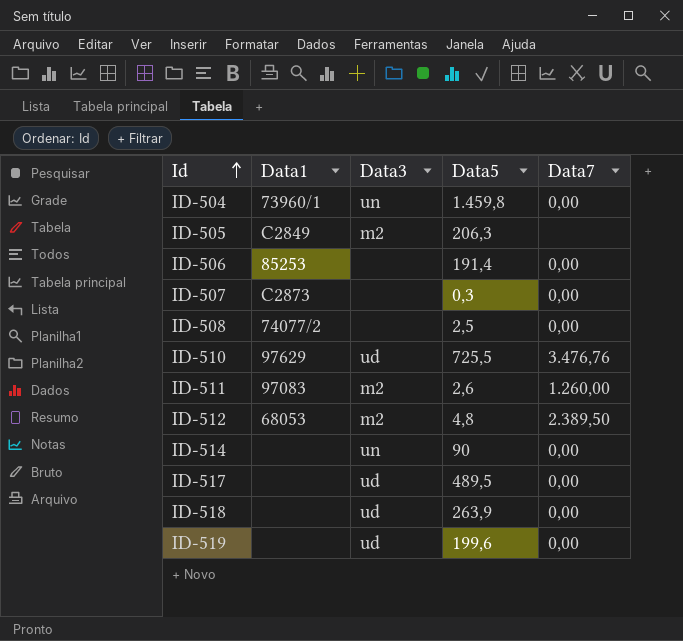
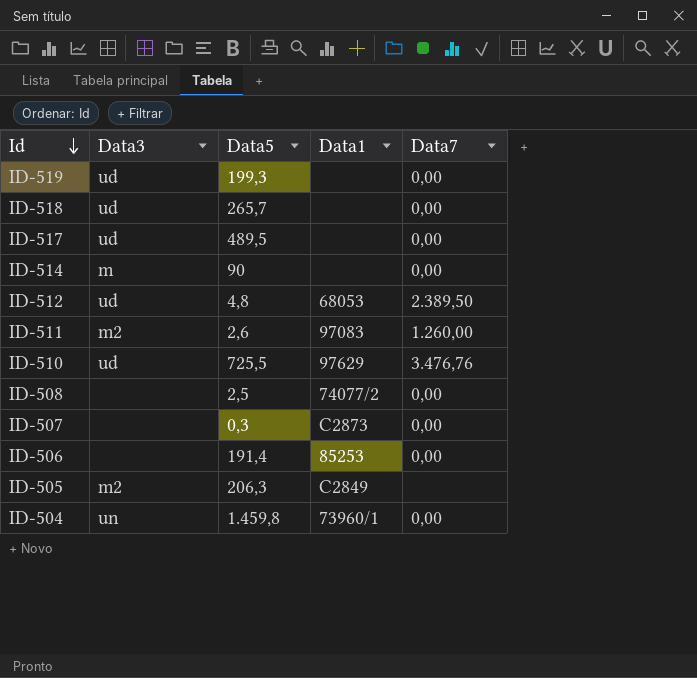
row order: Id ascending -> Id descending
column Data1 | position: 2 -> 4
ID-519 | Data5: 199,6 -> 199,3
ID-518 | Data5: 263,9 -> 265,7
ID-514 | Data3: un -> m
ID-512 | Data3: m2 -> ud

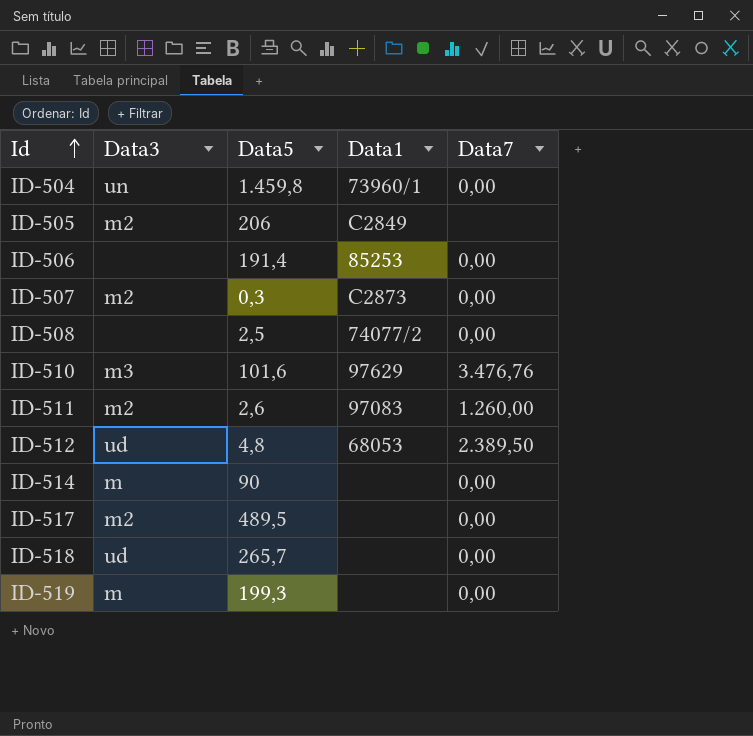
row order: Id descending -> Id ascending
ID-505 | Data5: 206,3 -> 206
ID-507 | Data3: none -> m2
ID-510 | Data3: ud -> m3
ID-510 | Data5: 725,5 -> 101,6
ID-517 | Data3: ud -> m2
ID-519 | Data3: ud -> m

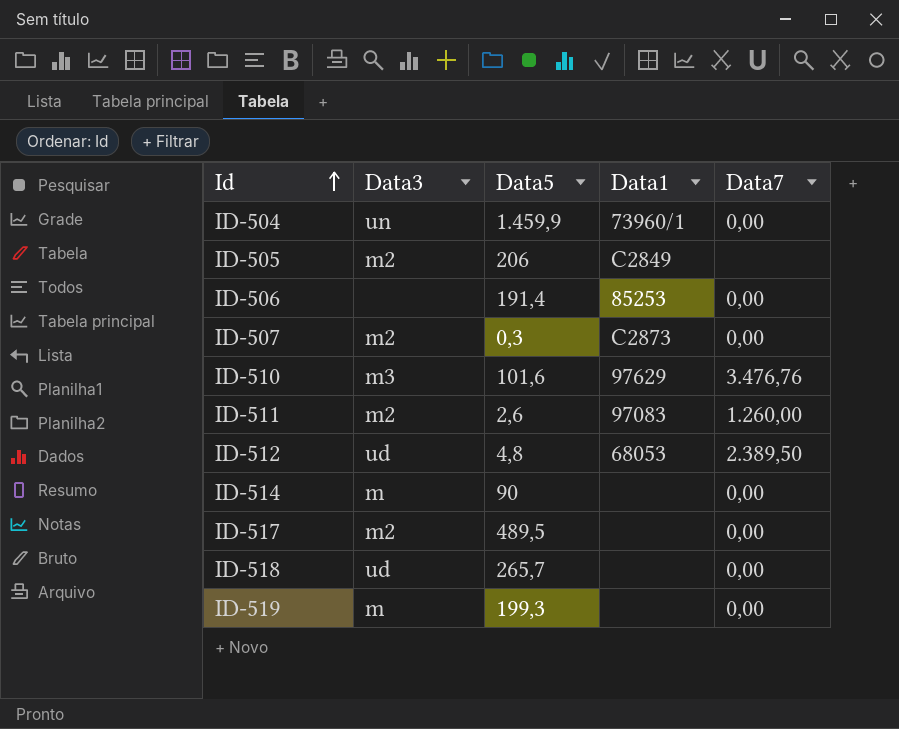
row ID-508: none | 2,5 | 74077/2 | 0,00 -> none
ID-504 | Data5: 1.459,8 -> 1.459,9

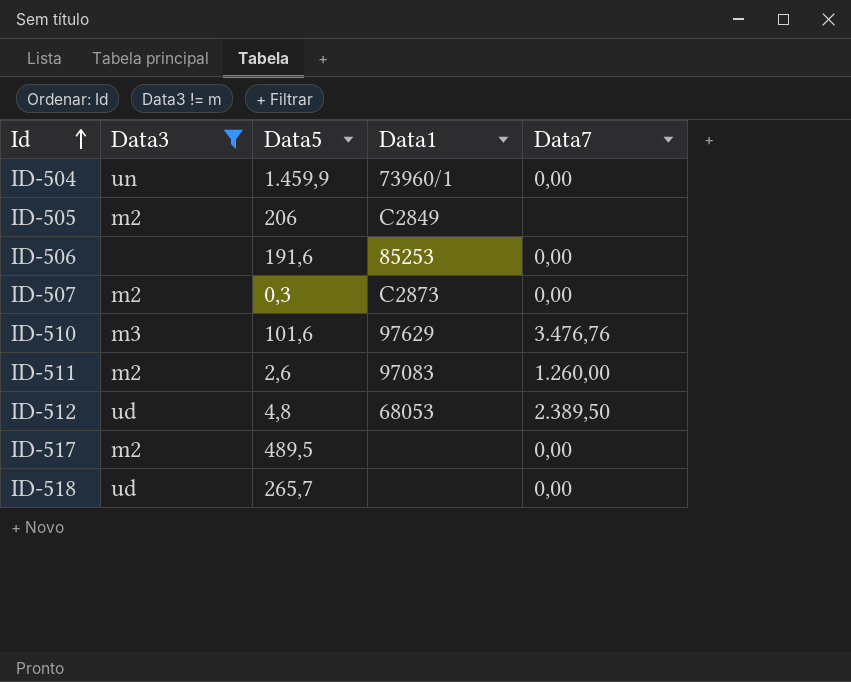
filter: none -> Data3 != m
ID-506 | Data5: 191,4 -> 191,6

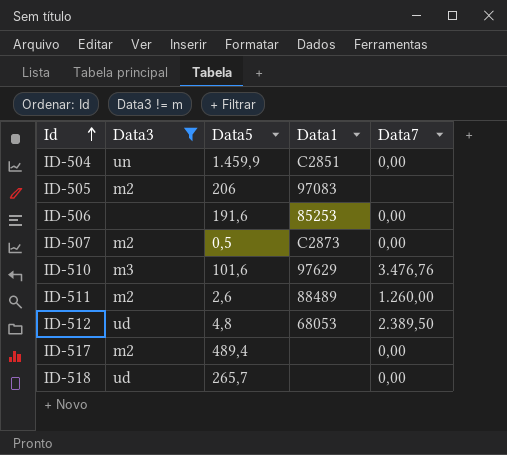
ID-504 | Data1: 73960/1 -> C2851
ID-505 | Data1: C2849 -> 97083
ID-507 | Data5: 0,3 -> 0,5
ID-511 | Data1: 97083 -> 88489
ID-517 | Data5: 489,5 -> 489,4

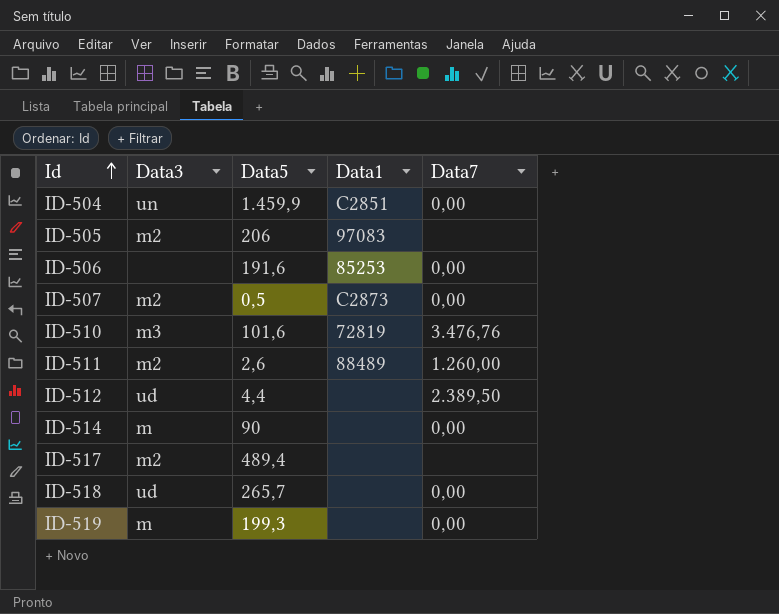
filter: Data3 != m -> none
ID-510 | Data1: 97629 -> 72819
ID-512 | Data5: 4,8 -> 4,4
ID-512 | Data1: 68053 -> none
ID-517 | Data7: 0,00 -> none

